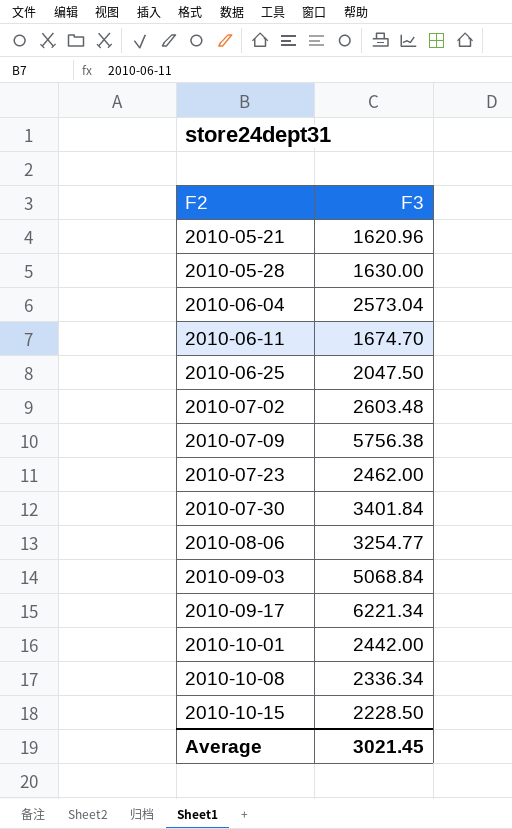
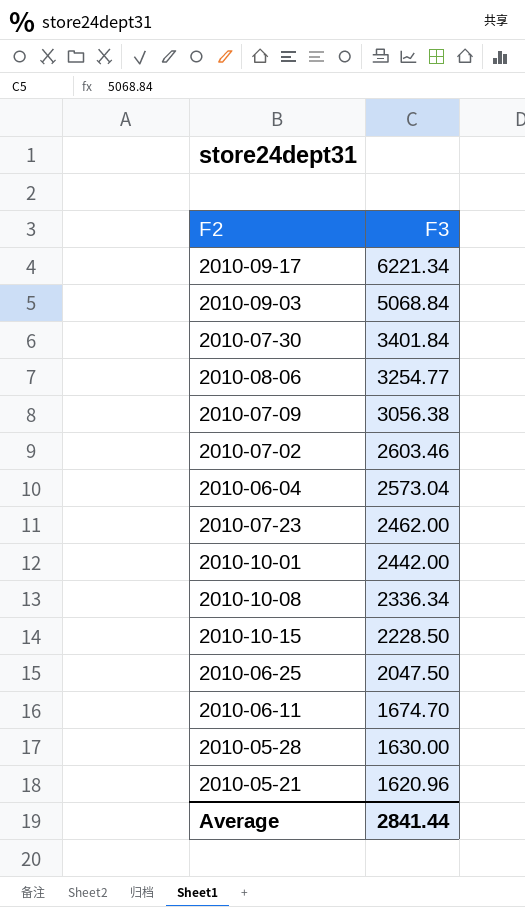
row order: F2 ascending -> F3 descending
2010-07-09 | F3: 5756.38 -> 3056.38
2010-07-02 | F3: 2603.48 -> 2603.46
Average | F3: 3021.45 -> 2841.44

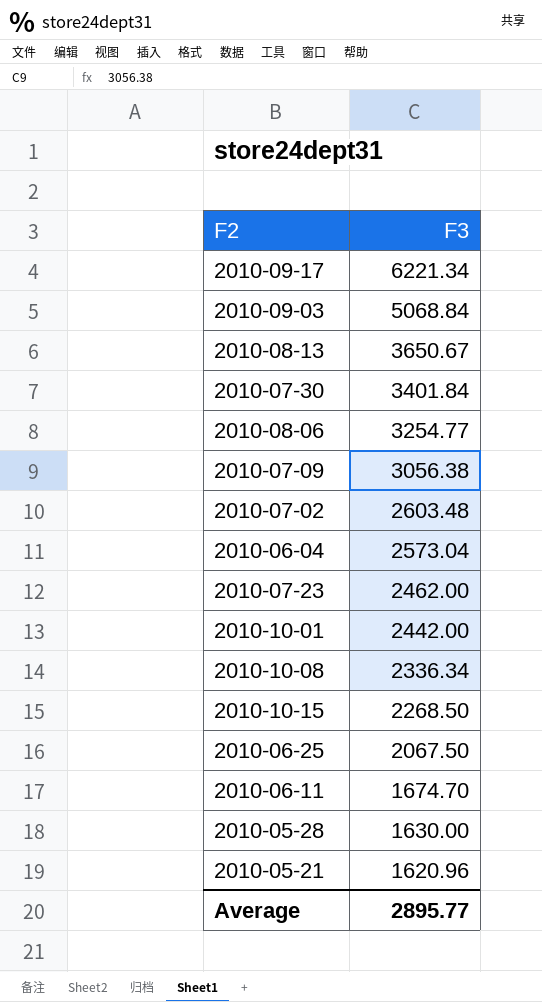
row 2010-08-13: none -> 3650.67
2010-07-02 | F3: 2603.46 -> 2603.48
2010-10-15 | F3: 2228.50 -> 2268.50
2010-06-25 | F3: 2047.50 -> 2067.50
Average | F3: 2841.44 -> 2895.77

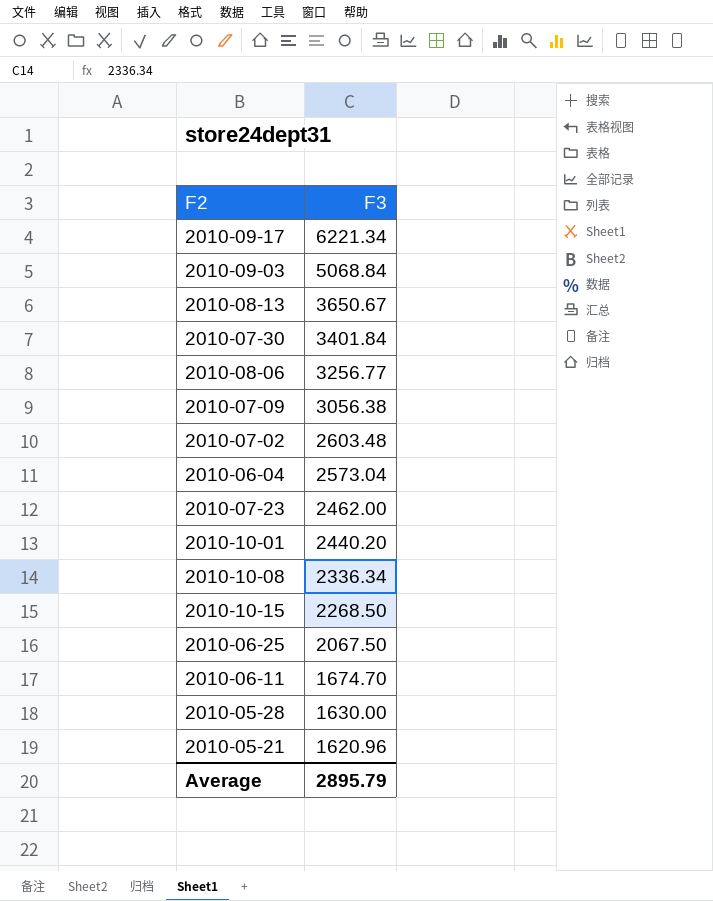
2010-08-06 | F3: 3254.77 -> 3256.77
2010-10-01 | F3: 2442.00 -> 2440.20
Average | F3: 2895.77 -> 2895.79

